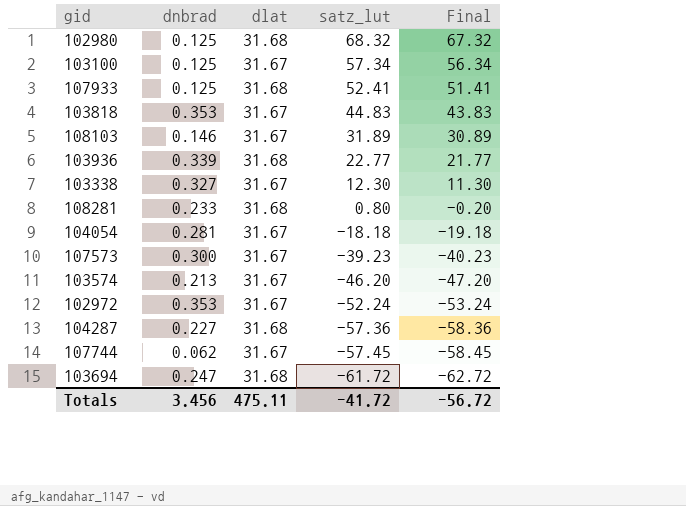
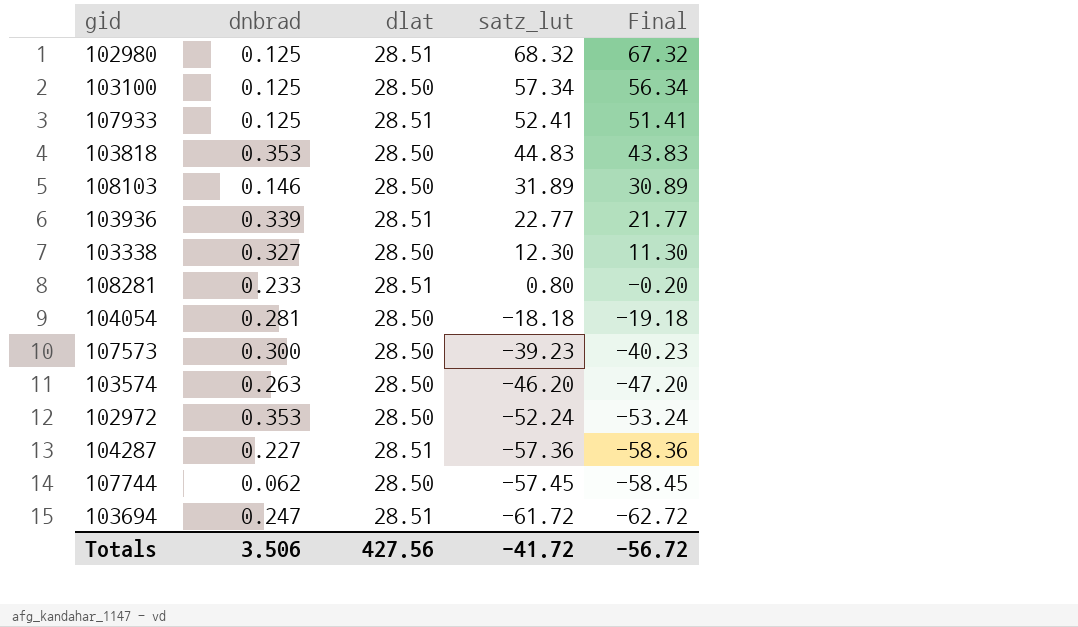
102980 | dlat: 31.68 -> 28.51
103100 | dlat: 31.67 -> 28.50
107933 | dlat: 31.68 -> 28.51
103818 | dlat: 31.67 -> 28.50
108103 | dlat: 31.67 -> 28.50
103936 | dlat: 31.68 -> 28.51
103338 | dlat: 31.67 -> 28.50
108281 | dlat: 31.68 -> 28.51
104054 | dlat: 31.67 -> 28.50
107573 | dlat: 31.67 -> 28.50
103574 | dnbrad: 0.213 -> 0.263
103574 | dlat: 31.67 -> 28.50
102972 | dlat: 31.67 -> 28.50
104287 | dlat: 31.68 -> 28.51
107744 | dlat: 31.67 -> 28.50
103694 | dlat: 31.68 -> 28.51
Totals | dnbrad: 3.456 -> 3.506
Totals | dlat: 475.11 -> 427.56

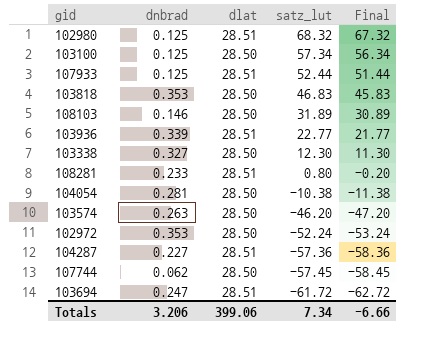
row 107573: 0.300 | 28.50 | -39.23 | -40.23 -> none
107933 | satz_lut: 52.41 -> 52.44
107933 | Final: 51.41 -> 51.44
103818 | satz_lut: 44.83 -> 46.83
103818 | Final: 43.83 -> 45.83
104054 | satz_lut: -18.18 -> -10.38
104054 | Final: -19.18 -> -11.38
Totals | dnbrad: 3.506 -> 3.206
Totals | dlat: 427.56 -> 399.06
Totals | satz_lut: -41.72 -> 7.34
Totals | Final: -56.72 -> -6.66

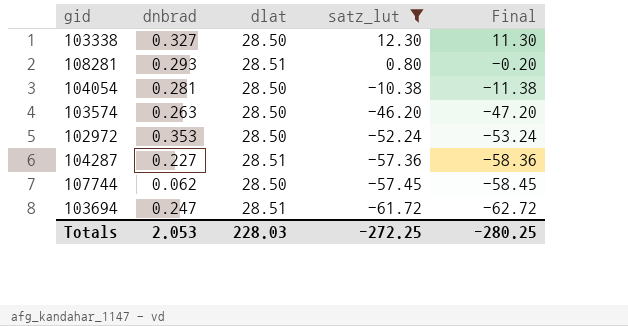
filter: none -> satz_lut <= 12.30
108281 | dnbrad: 0.233 -> 0.293
Totals | dnbrad: 3.206 -> 2.053
Totals | dlat: 399.06 -> 228.03
Totals | satz_lut: 7.34 -> -272.25
Totals | Final: -6.66 -> -280.25

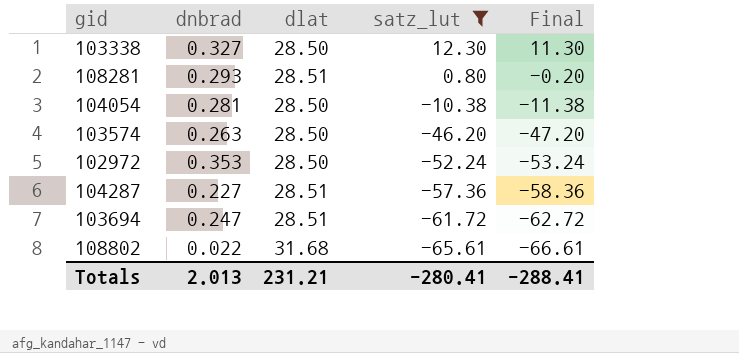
row 107744: 0.062 | 28.50 | -57.45 | -58.45 -> none
row 108802: none -> 0.022 | 31.68 | -65.61 | -66.61
Totals | dnbrad: 2.053 -> 2.013
Totals | dlat: 228.03 -> 231.21
Totals | satz_lut: -272.25 -> -280.41
Totals | Final: -280.25 -> -288.41

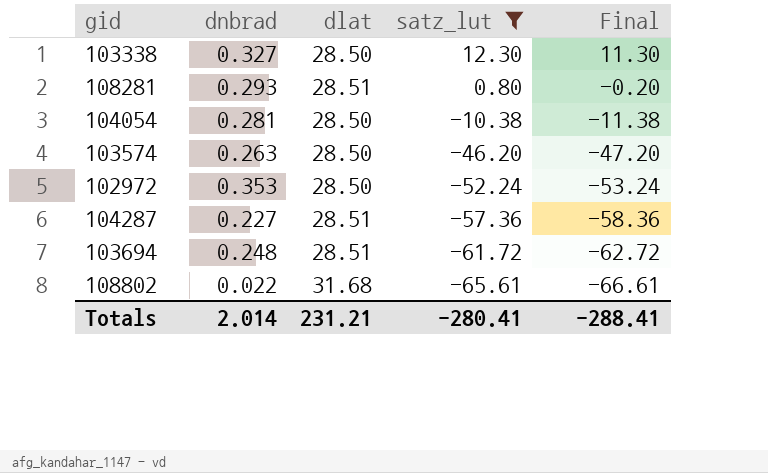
103694 | dnbrad: 0.247 -> 0.248
Totals | dnbrad: 2.013 -> 2.014

